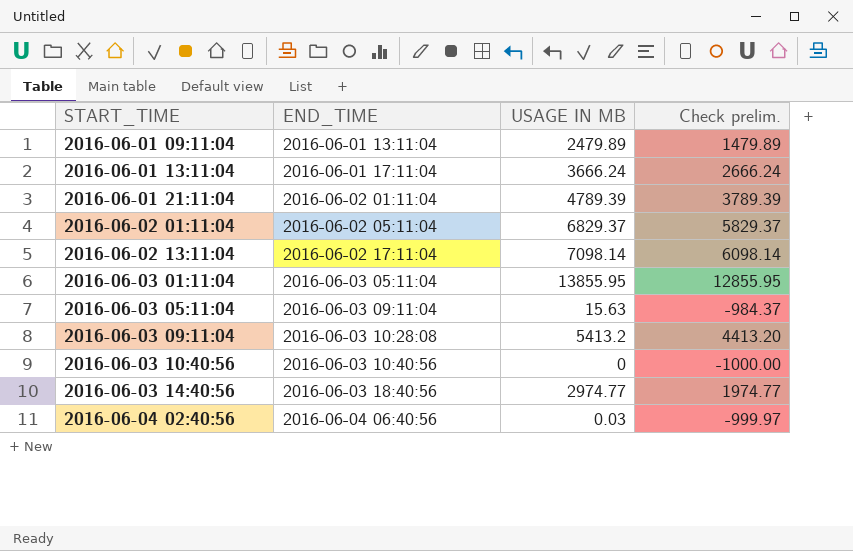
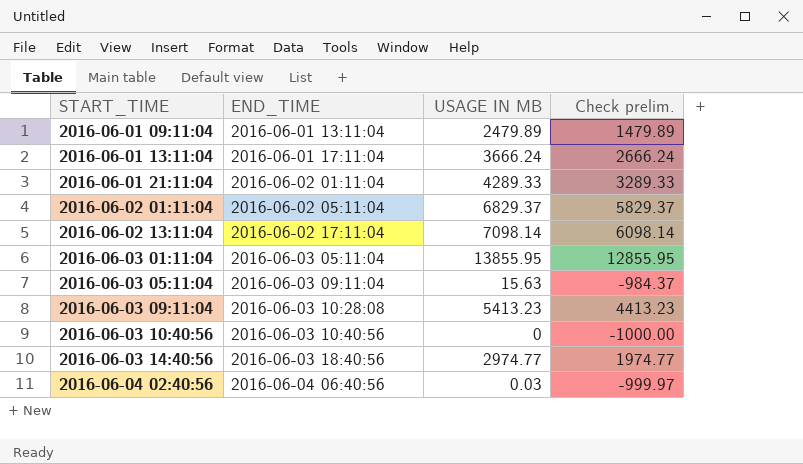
2016-06-01 21:11:04 | USAGE IN MB: 4789.39 -> 4289.33
2016-06-01 21:11:04 | Check prelim.: 3789.39 -> 3289.33
2016-06-03 09:11:04 | USAGE IN MB: 5413.2 -> 5413.23
2016-06-03 09:11:04 | Check prelim.: 4413.20 -> 4413.23

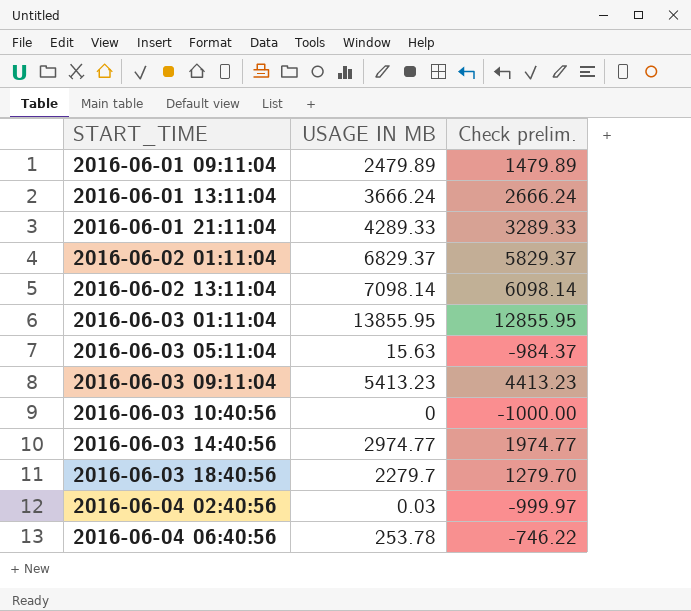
column END_TIME | position: 2 -> none
row 2016-06-03 18:40:56: none -> 2279.7 | 1279.70
row 2016-06-04 06:40:56: none -> 253.78 | -746.22

